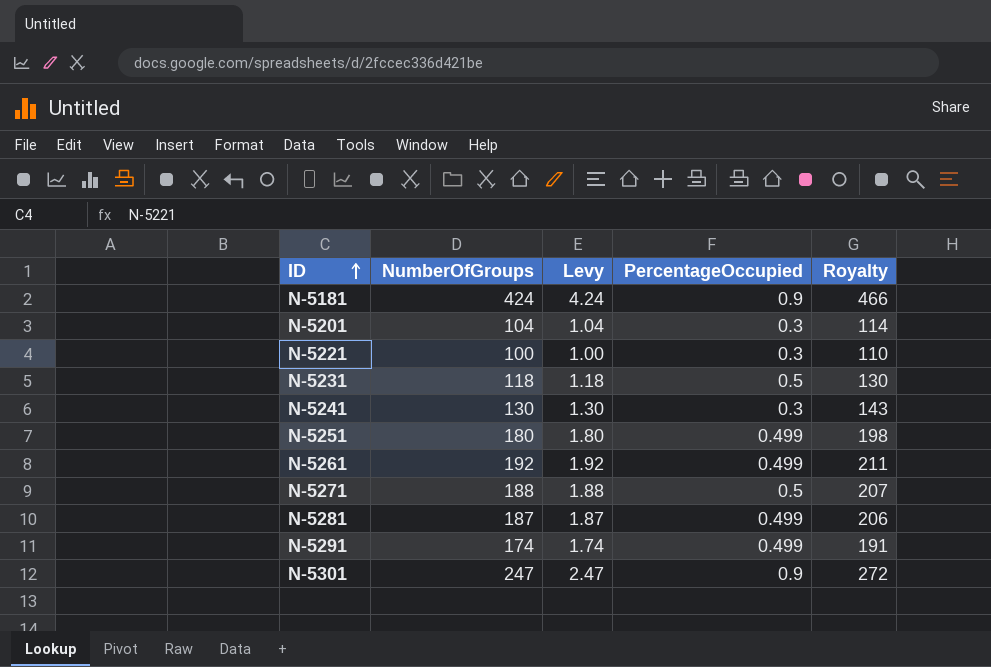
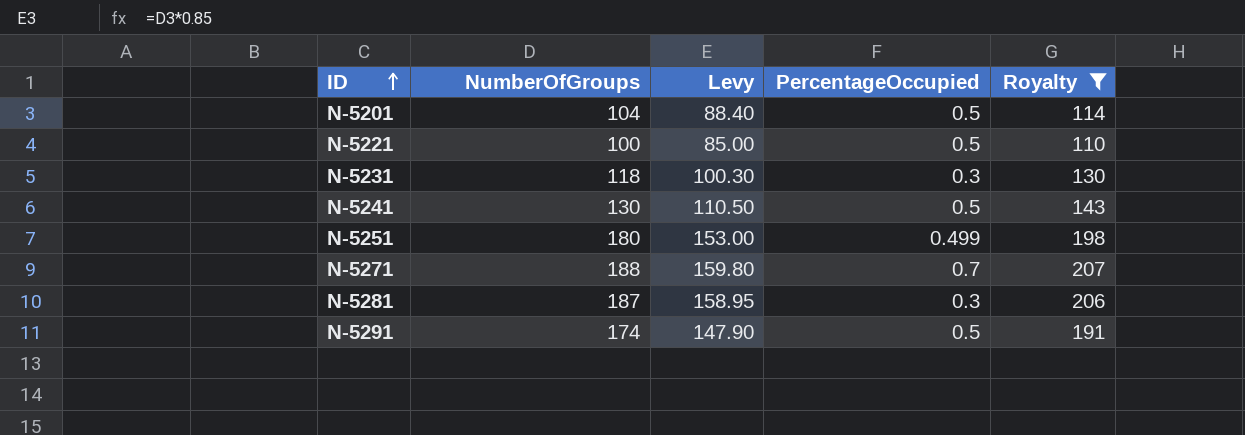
filter: none -> Royalty <= 207
column Levy | formula: [NumberOfGroups] * 0.01 -> [NumberOfGroups] * 0.85
N-5201 | PercentageOccupied: 0.3 -> 0.5
N-5221 | PercentageOccupied: 0.3 -> 0.5
N-5231 | PercentageOccupied: 0.5 -> 0.3
N-5241 | PercentageOccupied: 0.3 -> 0.5
N-5271 | PercentageOccupied: 0.5 -> 0.7
N-5281 | PercentageOccupied: 0.499 -> 0.3
N-5291 | PercentageOccupied: 0.499 -> 0.5

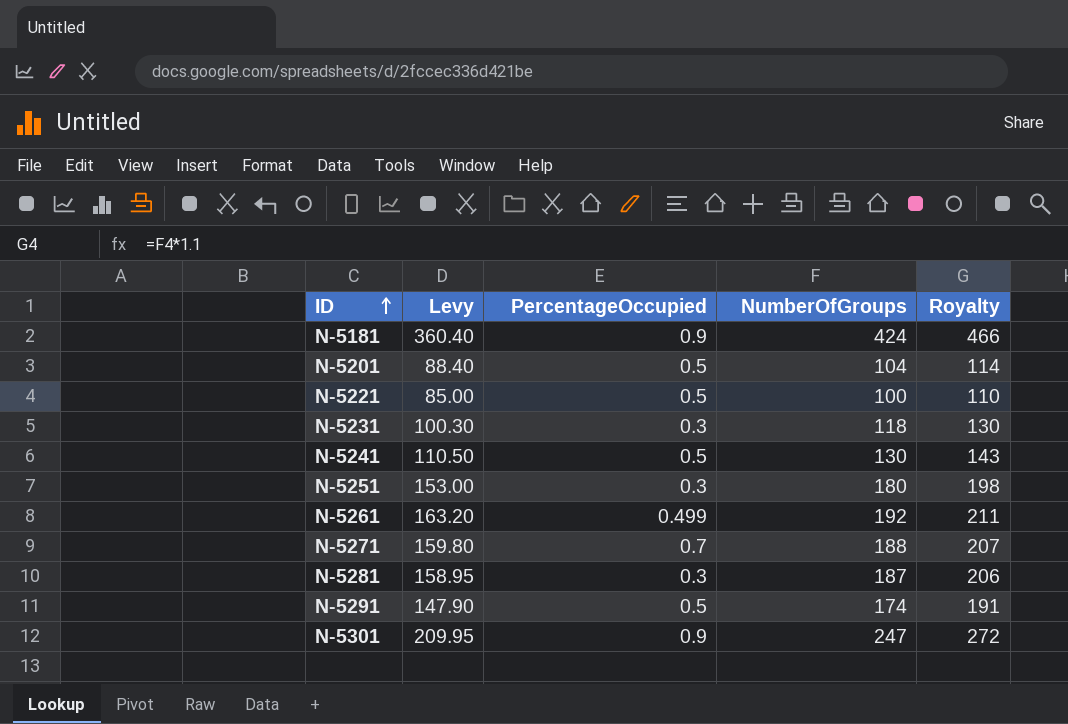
filter: Royalty <= 207 -> none
column NumberOfGroups | position: 2 -> 4
N-5251 | PercentageOccupied: 0.499 -> 0.3

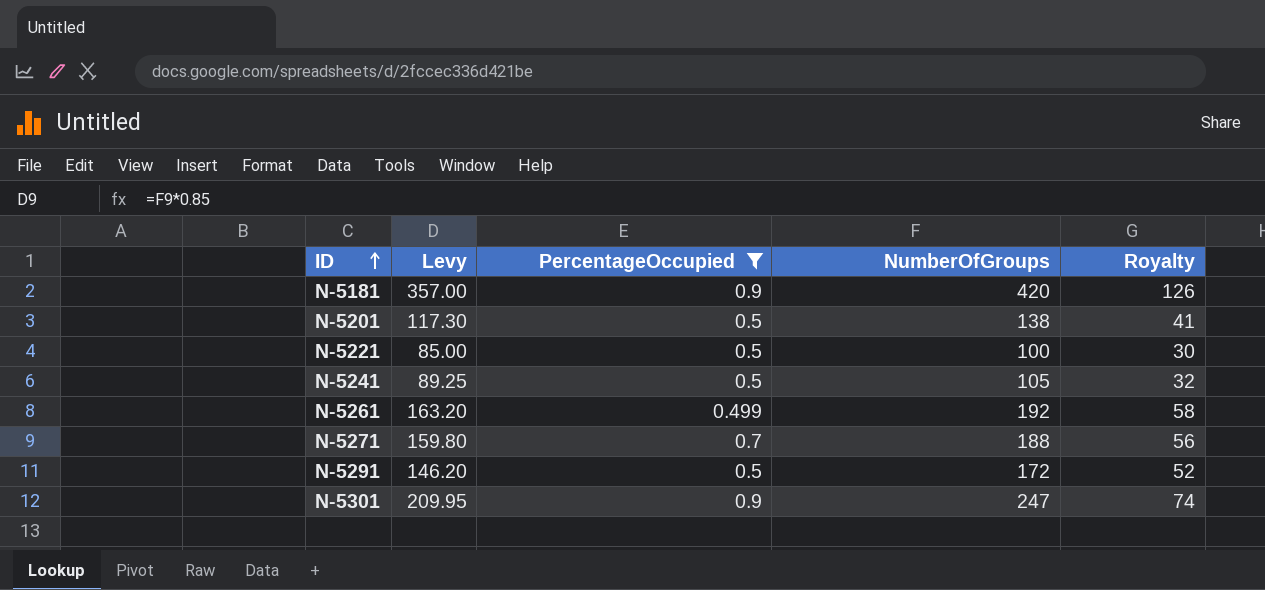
filter: none -> PercentageOccupied != 0.3
column Royalty | formula: [NumberOfGroups] * 1.1 -> [NumberOfGroups] * 0.3
N-5181 | Levy: 360.40 -> 357.00
N-5181 | NumberOfGroups: 424 -> 420
N-5201 | Levy: 88.40 -> 117.30
N-5201 | NumberOfGroups: 104 -> 138
N-5241 | Levy: 110.50 -> 89.25
N-5241 | NumberOfGroups: 130 -> 105
N-5291 | Levy: 147.90 -> 146.20
N-5291 | NumberOfGroups: 174 -> 172

